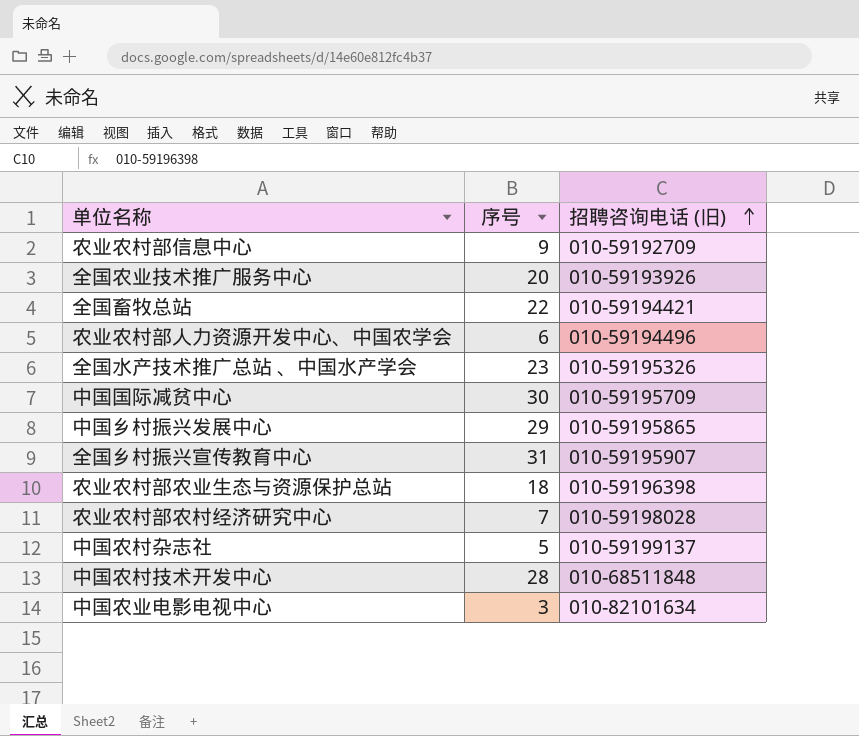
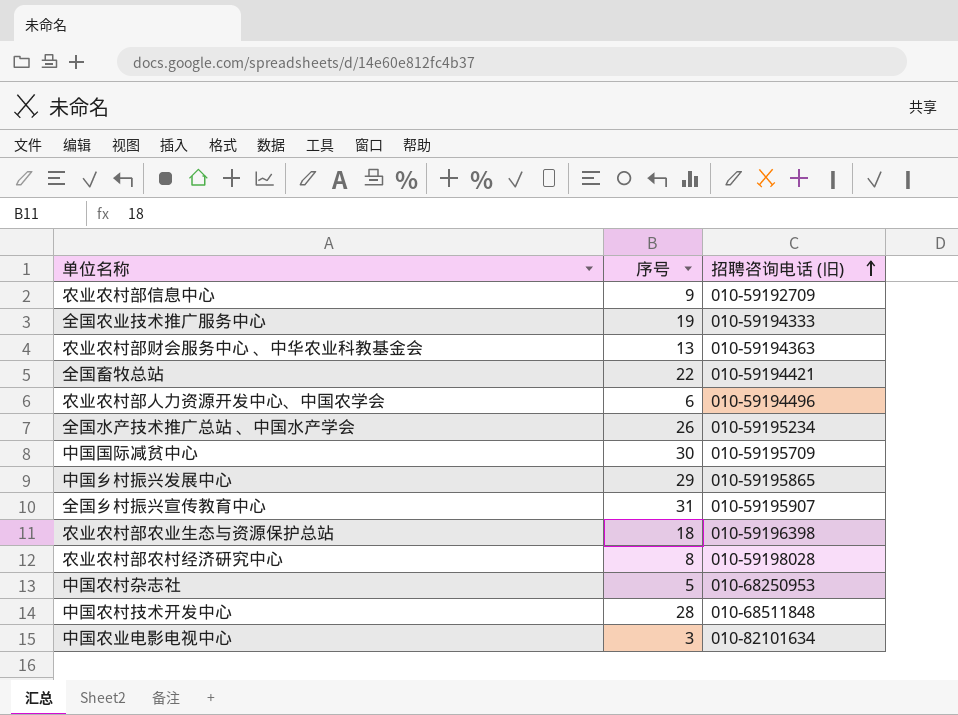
全国农业技术推广服务中心 | 序号: 20 -> 19
全国农业技术推广服务中心 | 招聘咨询电话 (旧): 010-59193926 -> 010-59194333
row 农业农村部财会服务中心 、中华农业科教基金会: none -> 13 | 010-59194363
全国水产技术推广总站 、中国水产学会 | 序号: 23 -> 26
全国水产技术推广总站 、中国水产学会 | 招聘咨询电话 (旧): 010-59195326 -> 010-59195234
农业农村部农村经济研究中心 | 序号: 7 -> 8
中国农村杂志社 | 招聘咨询电话 (旧): 010-59199137 -> 010-68250953

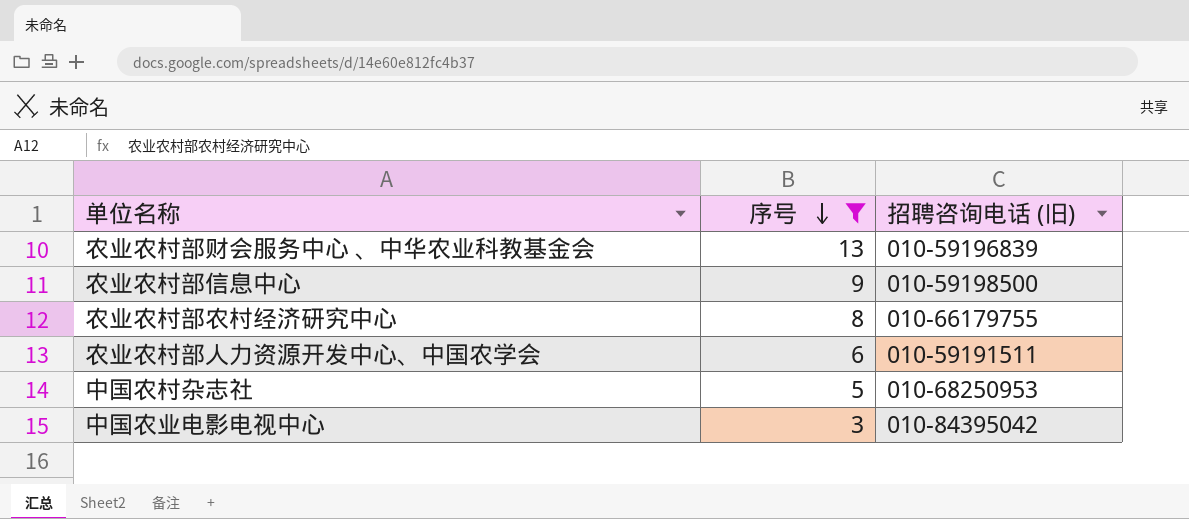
filter: none -> 序号 <= 13
row order: 招聘咨询电话 (旧) ascending -> 序号 descending
农业农村部财会服务中心 、中华农业科教基金会 | 招聘咨询电话 (旧): 010-59194363 -> 010-59196839
农业农村部信息中心 | 招聘咨询电话 (旧): 010-59192709 -> 010-59198500
农业农村部农村经济研究中心 | 招聘咨询电话 (旧): 010-59198028 -> 010-66179755
农业农村部人力资源开发中心、中国农学会 | 招聘咨询电话 (旧): 010-59194496 -> 010-59191511
中国农业电影电视中心 | 招聘咨询电话 (旧): 010-82101634 -> 010-84395042

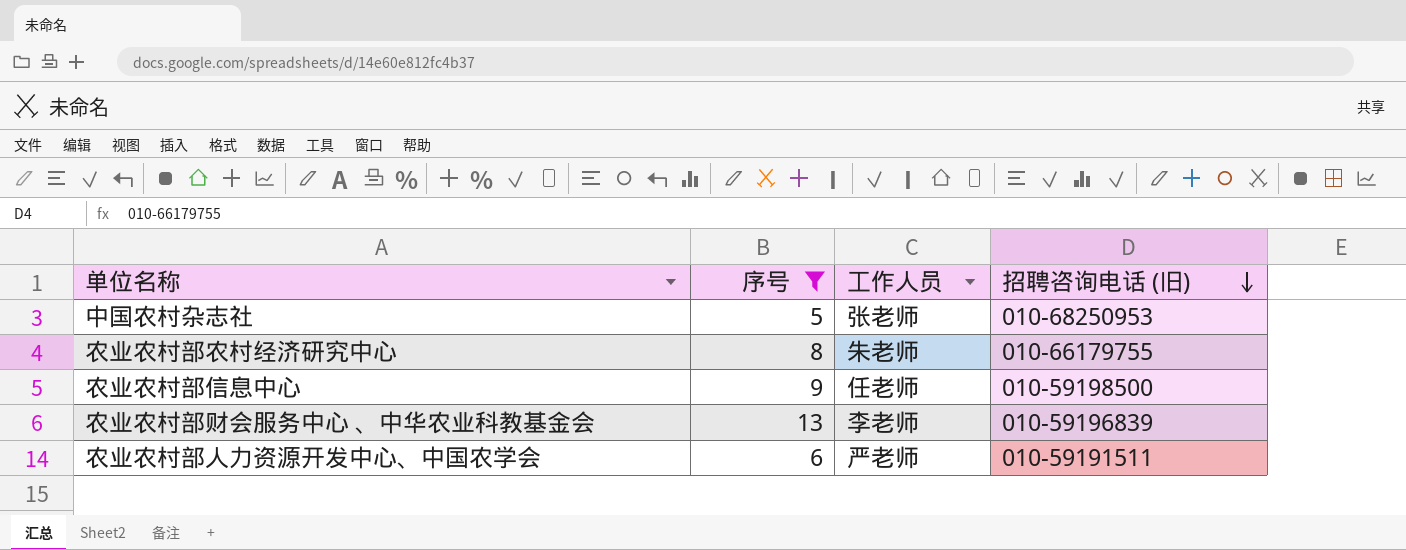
row order: 序号 descending -> 招聘咨询电话 (旧) descending
column 工作人员 | position: none -> 3
row 中国农业电影电视中心: 3 | 010-84395042 -> none

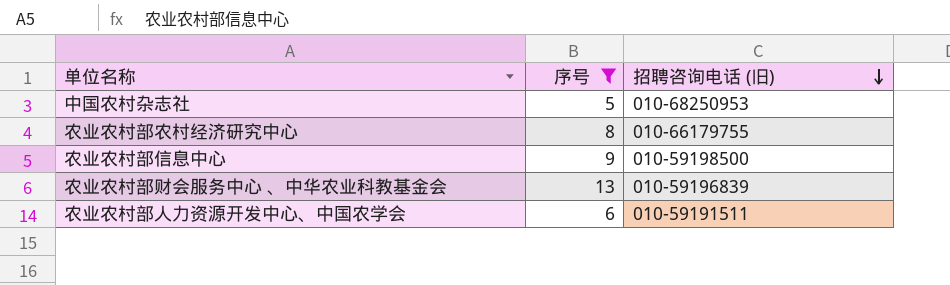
column 工作人员 | position: 3 -> none

